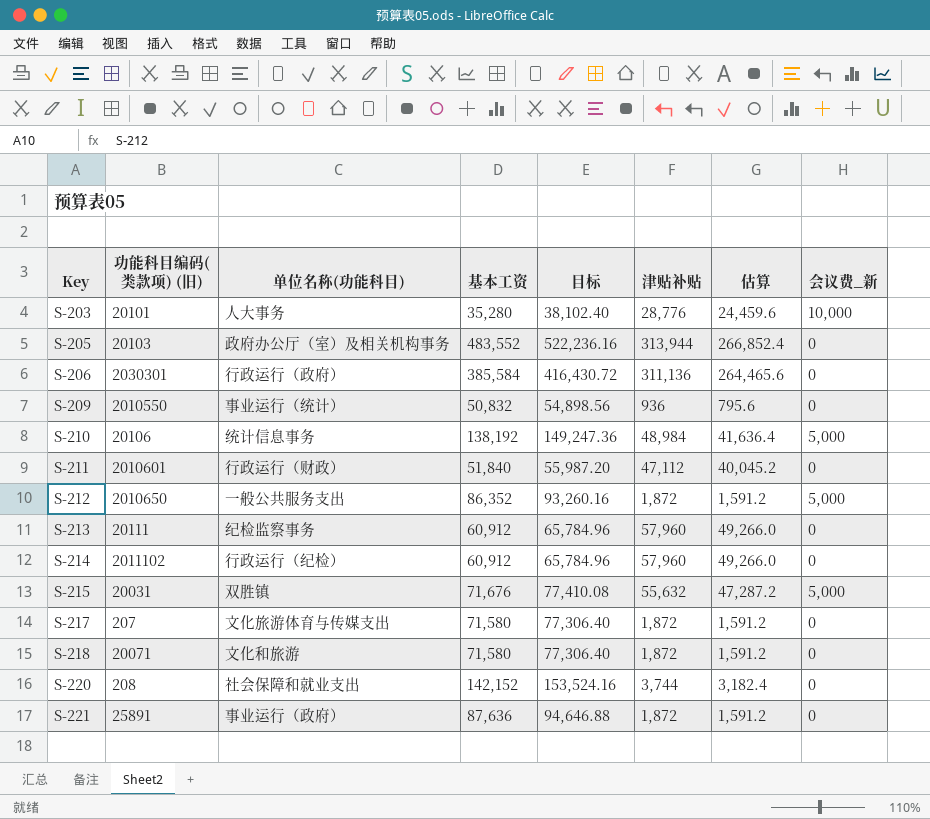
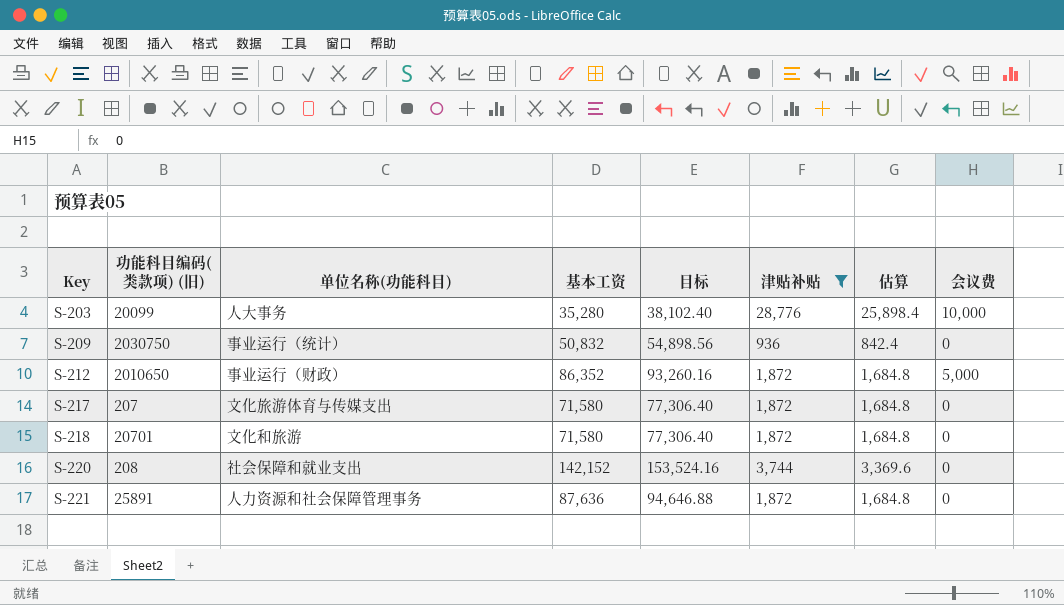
filter: none -> 津贴补贴 <= 28,776
column 估算 | formula: [津贴补贴] * 0.85 -> [津贴补贴] * 0.9
column name: 会议费_新 -> 会议费
S-203 | 功能科目编码(类款项) (旧): 20101 -> 20099
S-209 | 功能科目编码(类款项) (旧): 2010550 -> 2030750
S-212 | 单位名称(功能科目): 一般公共服务支出 -> 事业运行（财政）
S-218 | 功能科目编码(类款项) (旧): 20071 -> 20701
S-221 | 单位名称(功能科目): 事业运行（政府） -> 人力资源和社会保障管理事务

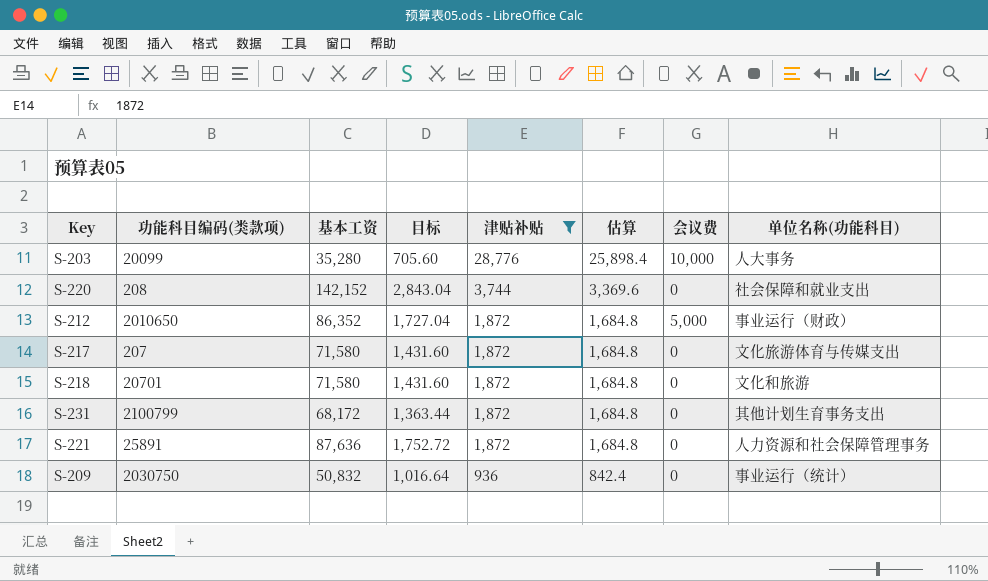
row order: Key ascending -> 津贴补贴 descending
column name: 功能科目编码(类款项) (旧) -> 功能科目编码(类款项)
column 目标 | formula: [基本工资] * 1.08 -> [基本工资] * 0.02
column 单位名称(功能科目) | position: 3 -> 8
row S-231: none -> 2100799 | 68,172 | 1,363.44 | 1,872 | 1,684.8 | 0 | 其他计划生育事务支出

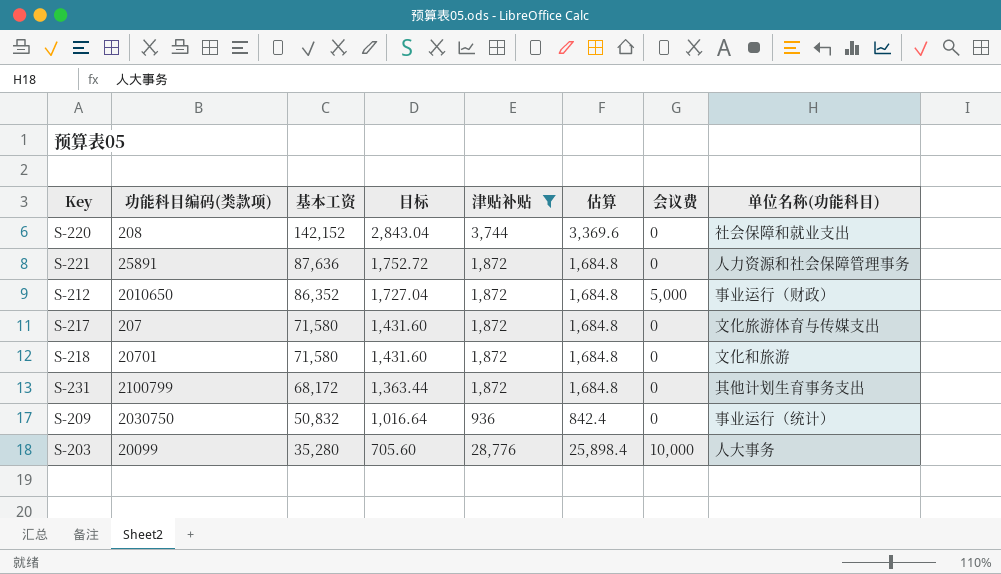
row order: 津贴补贴 descending -> 基本工资 descending

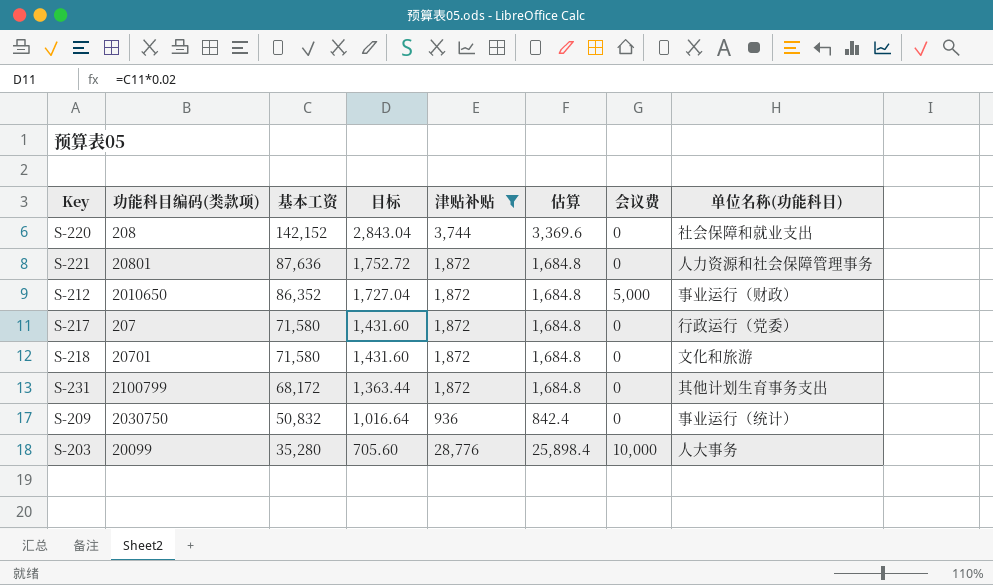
S-221 | 功能科目编码(类款项): 25891 -> 20801
S-217 | 单位名称(功能科目): 文化旅游体育与传媒支出 -> 行政运行（党委）

